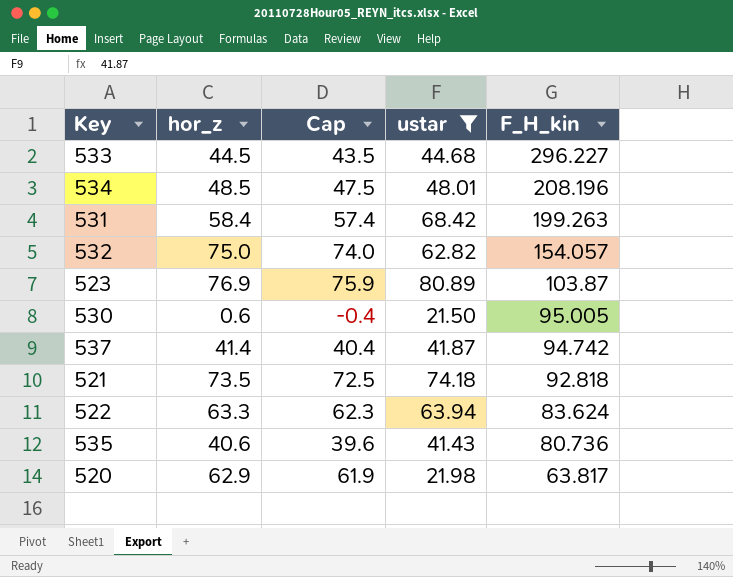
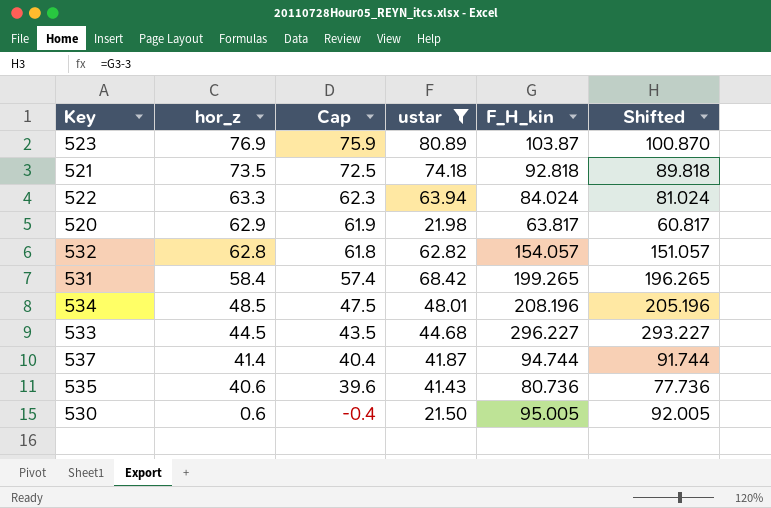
row order: F_H_kin descending -> hor_z descending
column Shifted | formula: none -> [F_H_kin] - 3
522 | F_H_kin: 83.624 -> 84.024
532 | hor_z: 75.0 -> 62.8
532 | Cap: 74.0 -> 61.8
531 | F_H_kin: 199.263 -> 199.265
537 | F_H_kin: 94.742 -> 94.744

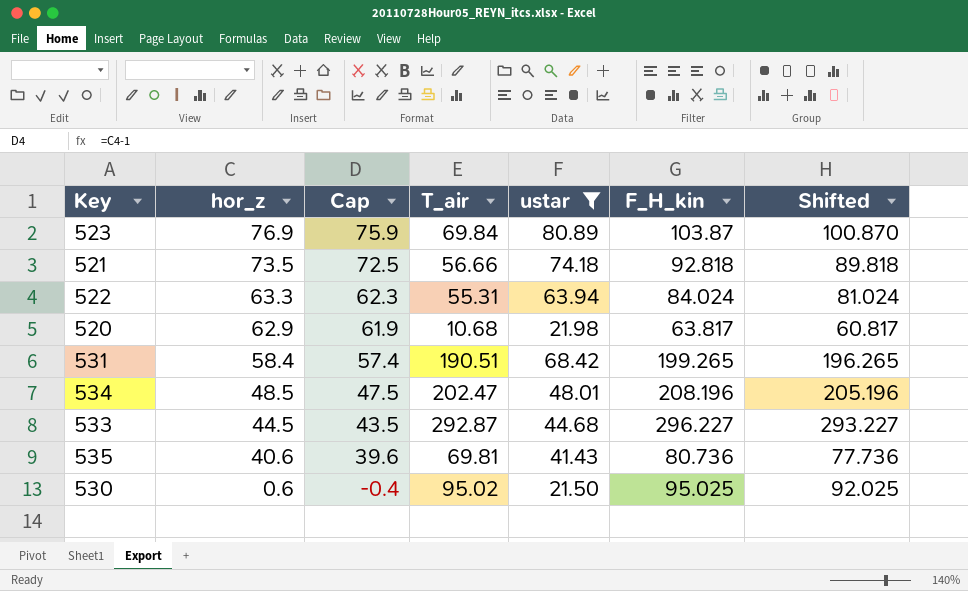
column T_air | position: none -> 4
row 532: 62.8 | 61.8 | 62.82 | 154.057 | 151.057 -> none
row 537: 41.4 | 40.4 | 41.87 | 94.744 | 91.744 -> none
530 | F_H_kin: 95.005 -> 95.025
530 | Shifted: 92.005 -> 92.025

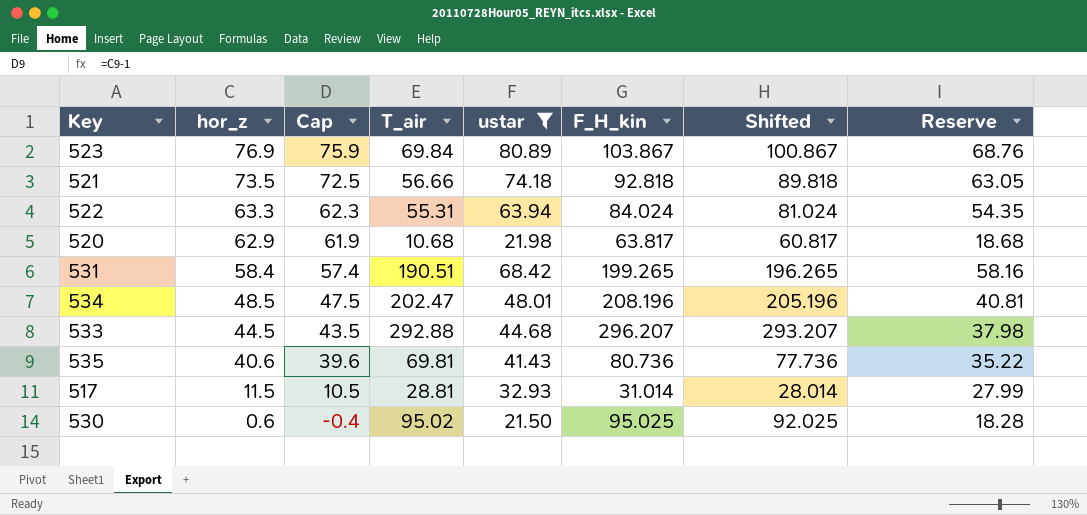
column Reserve | formula: none -> [ustar] * 0.85
523 | F_H_kin: 103.87 -> 103.867
523 | Shifted: 100.870 -> 100.867
533 | T_air: 292.87 -> 292.88
533 | F_H_kin: 296.227 -> 296.207
533 | Shifted: 293.227 -> 293.207
row 517: none -> 11.5 | 10.5 | 28.81 | 32.93 | 31.014 | 28.014 | 27.99

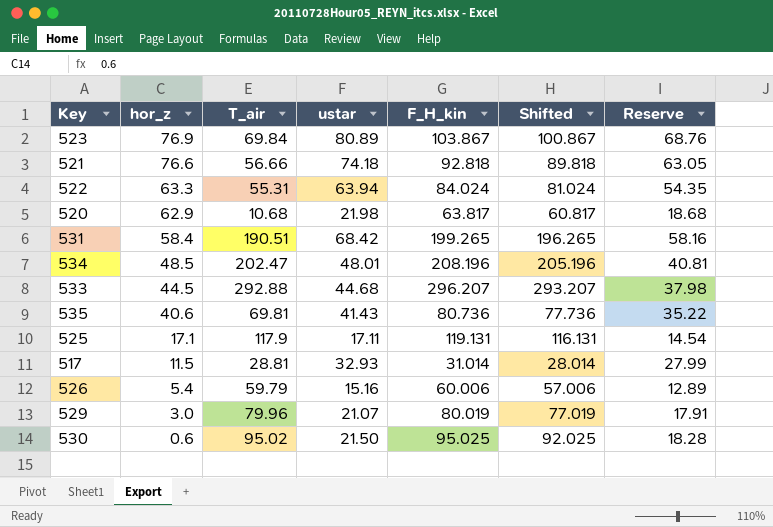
filter: ustar >= 21.50 -> none
column Cap | formula: [hor_z] - 1 -> none
521 | hor_z: 73.5 -> 76.6

